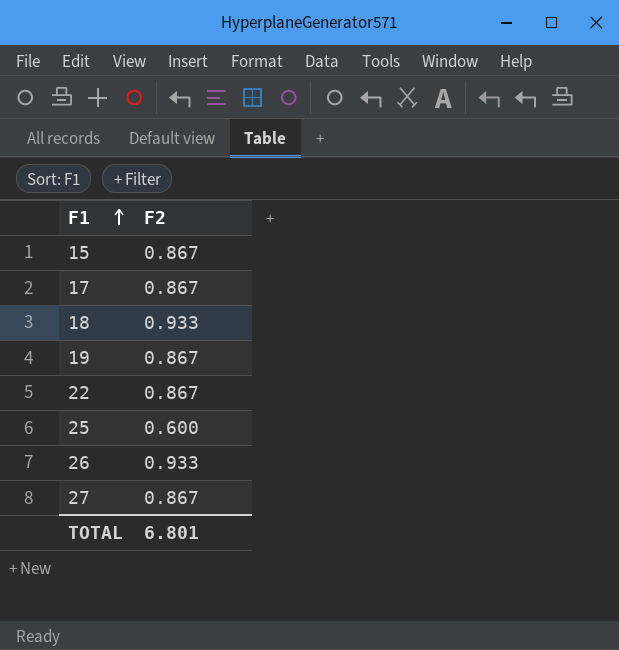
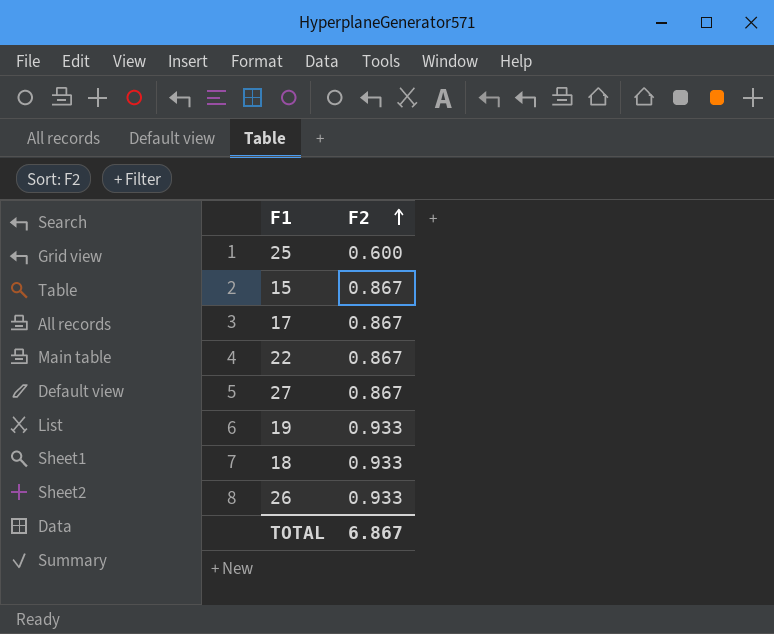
row order: F1 ascending -> F2 ascending
19 | F2: 0.867 -> 0.933
TOTAL | F2: 6.801 -> 6.867

